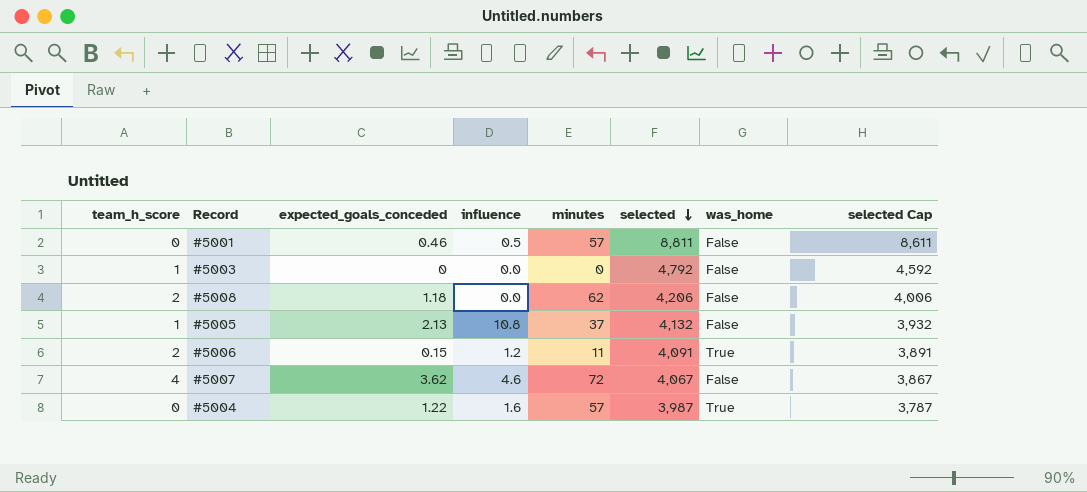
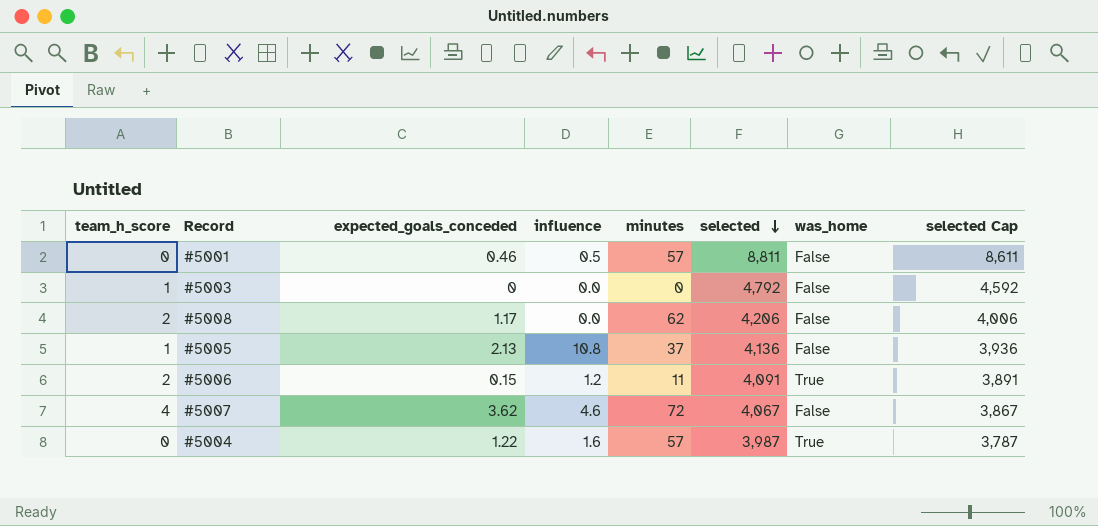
#5008 | expected_goals_conceded: 1.18 -> 1.17
#5005 | selected: 4,132 -> 4,136
#5005 | selected Cap: 3,932 -> 3,936

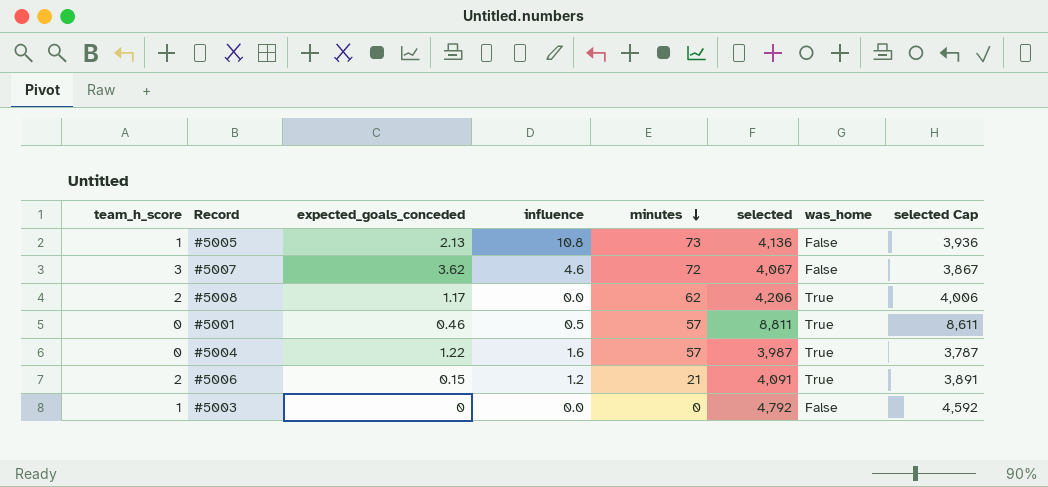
row order: selected descending -> minutes descending
#5005 | minutes: 37 -> 73
#5007 | team_h_score: 4 -> 3
#5008 | was_home: False -> True
#5001 | was_home: False -> True
#5006 | minutes: 11 -> 21

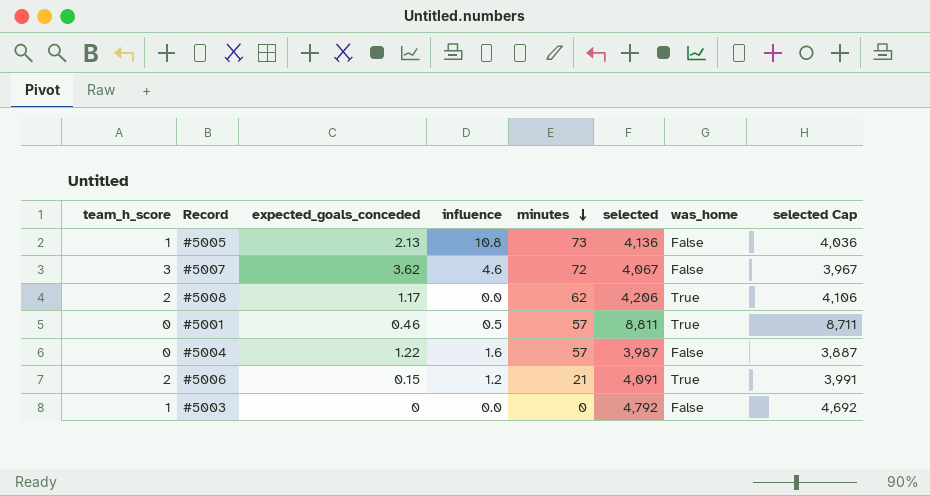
column selected Cap | formula: [selected] - 200 -> [selected] - 100
#5004 | was_home: True -> False

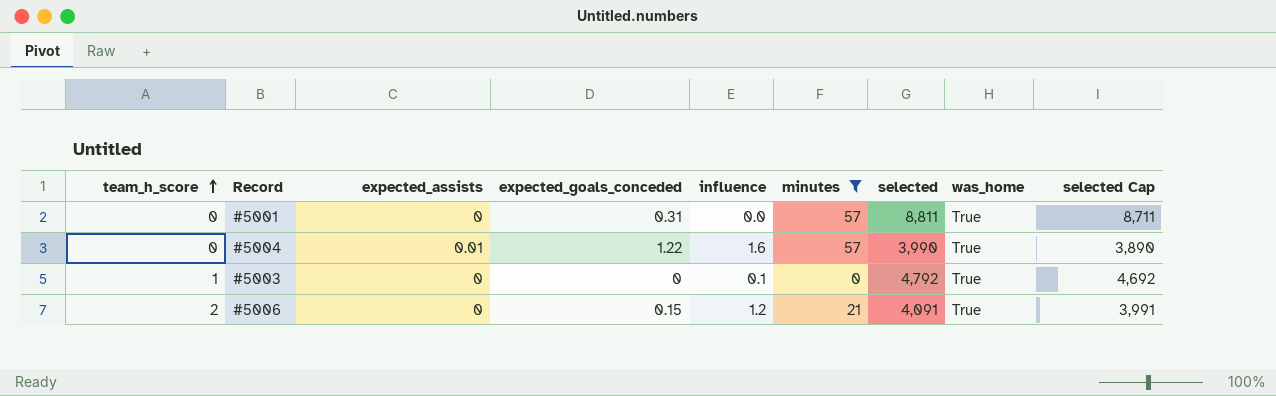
filter: none -> minutes <= 57
row order: minutes descending -> team_h_score ascending
column expected_assists | position: none -> 3
#5001 | expected_goals_conceded: 0.46 -> 0.31
#5001 | influence: 0.5 -> 0.0
#5004 | selected: 3,987 -> 3,990
#5004 | was_home: False -> True
#5004 | selected Cap: 3,887 -> 3,890
#5003 | influence: 0.0 -> 0.1
#5003 | was_home: False -> True

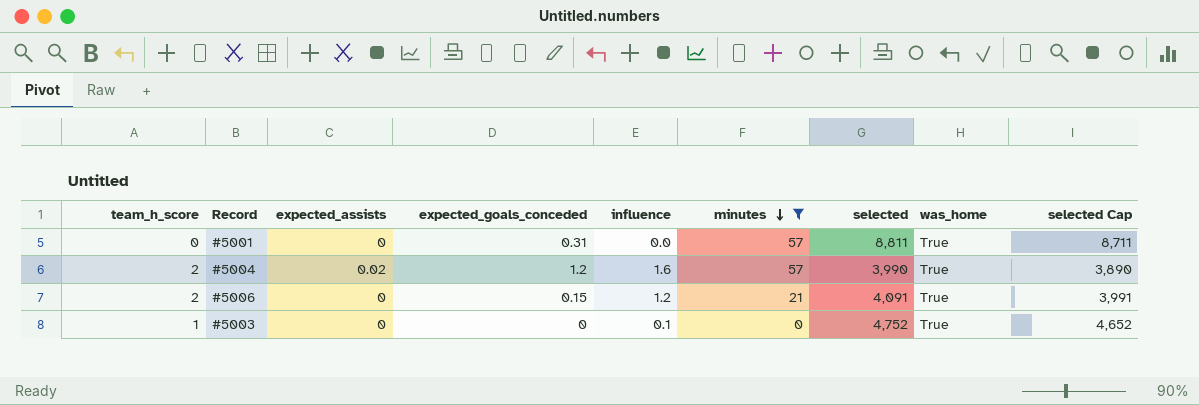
row order: team_h_score ascending -> minutes descending
#5004 | team_h_score: 0 -> 2
#5004 | expected_assists: 0.01 -> 0.02
#5004 | expected_goals_conceded: 1.22 -> 1.2
#5003 | selected: 4,792 -> 4,752
#5003 | selected Cap: 4,692 -> 4,652

